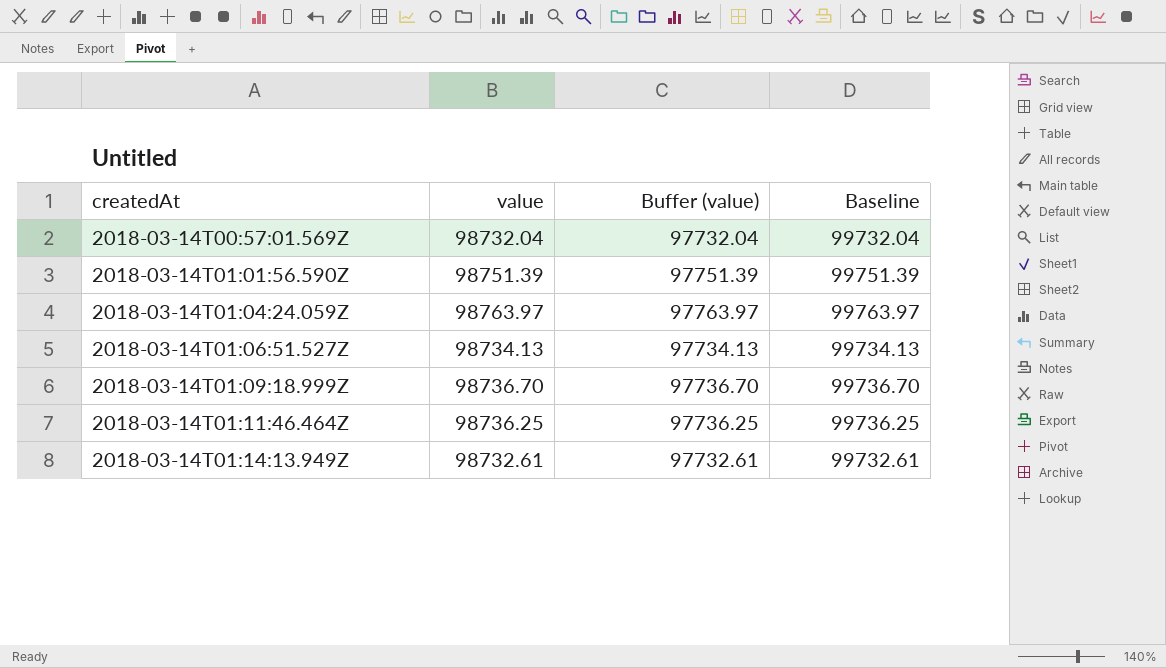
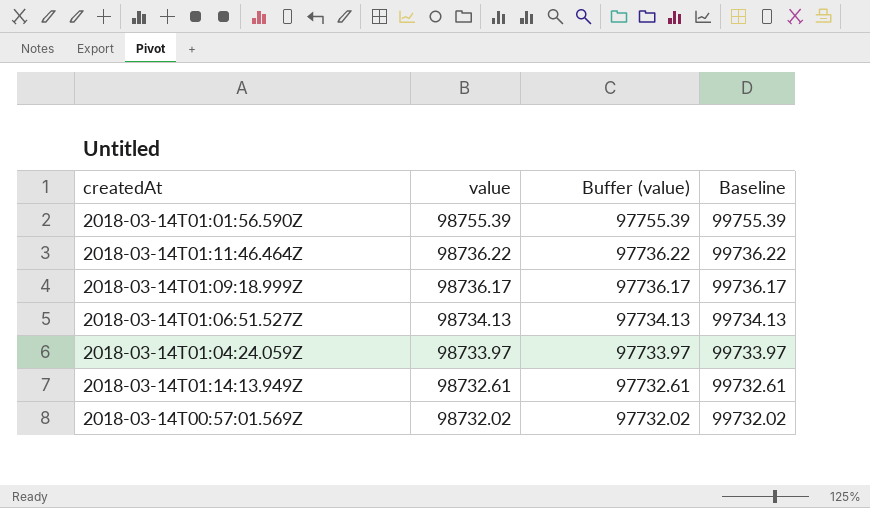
row order: createdAt ascending -> value descending
2018-03-14T01:01:56.590Z | value: 98751.39 -> 98755.39
2018-03-14T01:01:56.590Z | Buffer (value): 97751.39 -> 97755.39
2018-03-14T01:01:56.590Z | Baseline: 99751.39 -> 99755.39
2018-03-14T01:11:46.464Z | value: 98736.25 -> 98736.22
2018-03-14T01:11:46.464Z | Buffer (value): 97736.25 -> 97736.22
2018-03-14T01:11:46.464Z | Baseline: 99736.25 -> 99736.22
2018-03-14T01:09:18.999Z | value: 98736.70 -> 98736.17
2018-03-14T01:09:18.999Z | Buffer (value): 97736.70 -> 97736.17
2018-03-14T01:09:18.999Z | Baseline: 99736.70 -> 99736.17
2018-03-14T01:04:24.059Z | value: 98763.97 -> 98733.97
2018-03-14T01:04:24.059Z | Buffer (value): 97763.97 -> 97733.97
2018-03-14T01:04:24.059Z | Baseline: 99763.97 -> 99733.97
2018-03-14T00:57:01.569Z | value: 98732.04 -> 98732.02
2018-03-14T00:57:01.569Z | Buffer (value): 97732.04 -> 97732.02
2018-03-14T00:57:01.569Z | Baseline: 99732.04 -> 99732.02

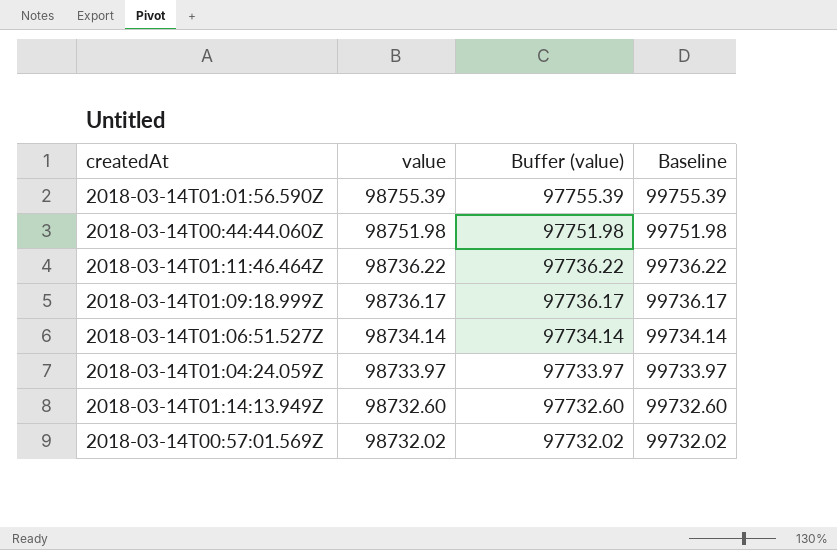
row 2018-03-14T00:44:44.060Z: none -> 98751.98 | 97751.98 | 99751.98
2018-03-14T01:06:51.527Z | value: 98734.13 -> 98734.14
2018-03-14T01:06:51.527Z | Buffer (value): 97734.13 -> 97734.14
2018-03-14T01:06:51.527Z | Baseline: 99734.13 -> 99734.14
2018-03-14T01:14:13.949Z | value: 98732.61 -> 98732.60
2018-03-14T01:14:13.949Z | Buffer (value): 97732.61 -> 97732.60
2018-03-14T01:14:13.949Z | Baseline: 99732.61 -> 99732.60

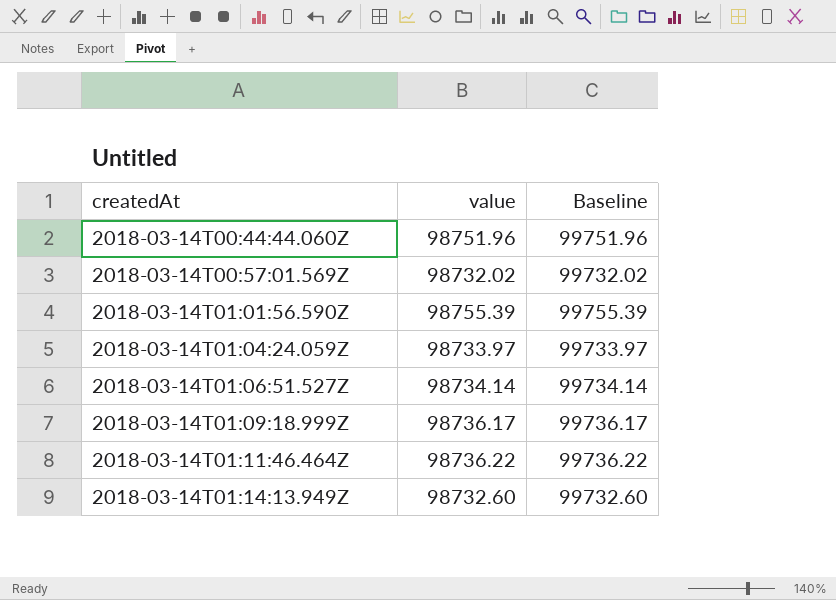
row order: value descending -> createdAt ascending
column Buffer (value) | formula: [value] - 1000 -> none
2018-03-14T00:44:44.060Z | value: 98751.98 -> 98751.96
2018-03-14T00:44:44.060Z | Baseline: 99751.98 -> 99751.96

